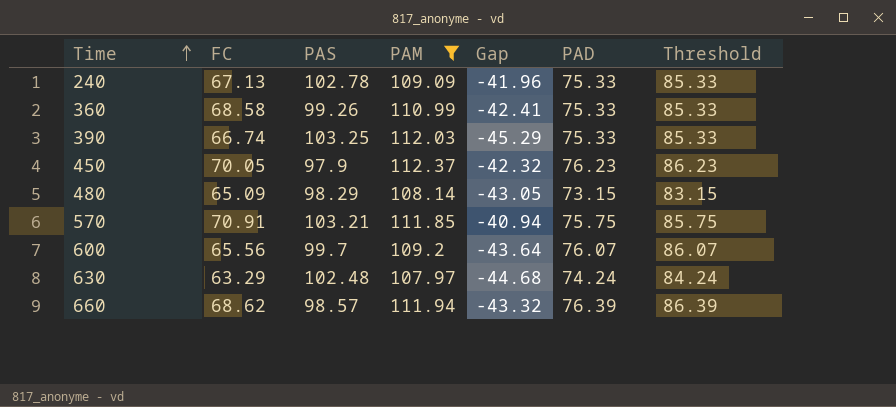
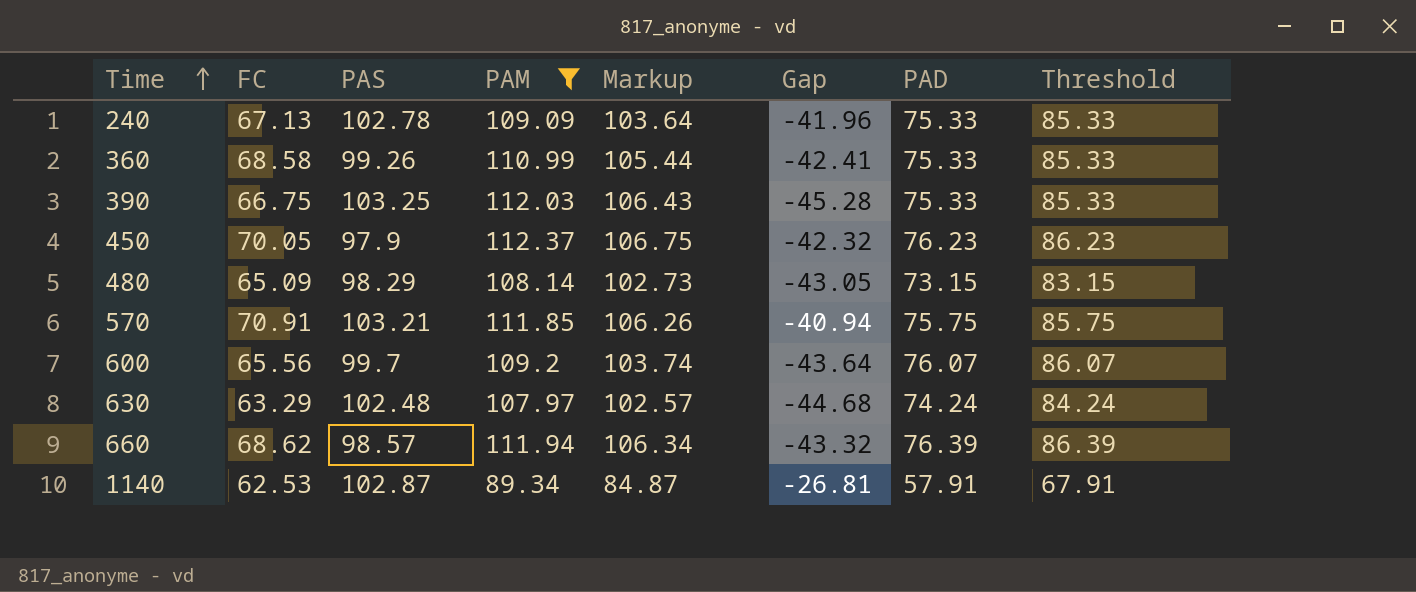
column Markup | formula: none -> [PAM] * 0.95
390 | FC: 66.74 -> 66.75
390 | Gap: -45.29 -> -45.28
row 1140: none -> 62.53 | 102.87 | 89.34 | 84.87 | -26.81 | 57.91 | 67.91

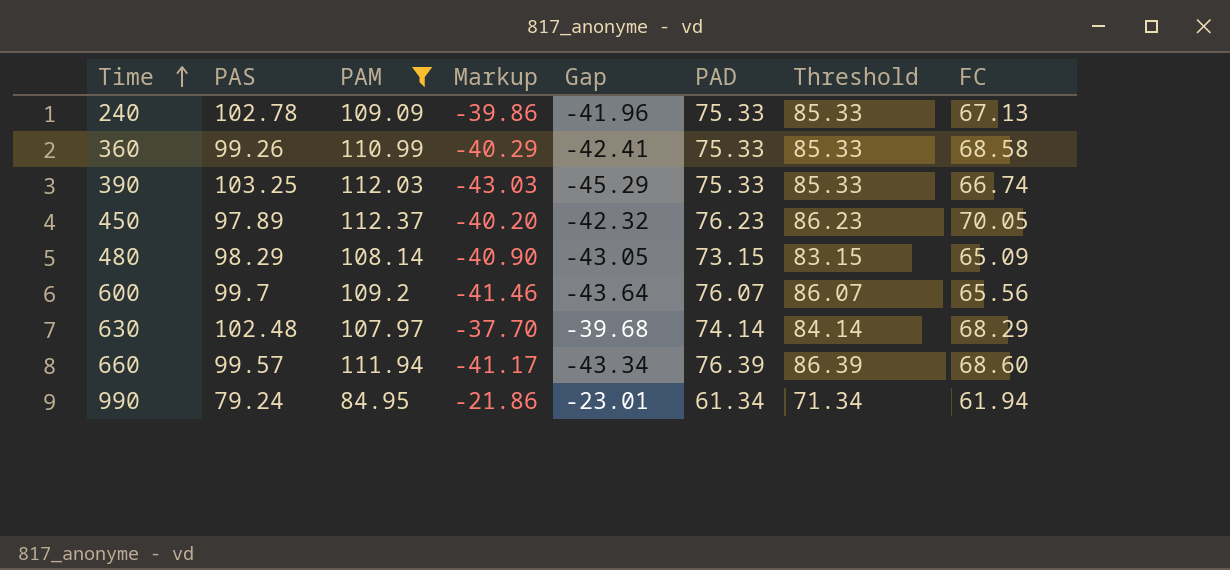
column Markup | formula: [PAM] * 0.95 -> [Gap] * 0.95
column FC | position: 2 -> 8
row 570: 70.91 | 103.21 | 111.85 | 106.26 | -40.94 | 75.75 | 85.75 -> none
row 1140: 62.53 | 102.87 | 89.34 | 84.87 | -26.81 | 57.91 | 67.91 -> none
390 | Gap: -45.28 -> -45.29
390 | FC: 66.75 -> 66.74
450 | PAS: 97.9 -> 97.89
630 | Gap: -44.68 -> -39.68
630 | PAD: 74.24 -> 74.14
630 | Threshold: 84.24 -> 84.14
630 | FC: 63.29 -> 68.29
660 | PAS: 98.57 -> 99.57
660 | Gap: -43.32 -> -43.34
660 | FC: 68.62 -> 68.60
row 990: none -> 79.24 | 84.95 | -21.86 | -23.01 | 61.34 | 71.34 | 61.94

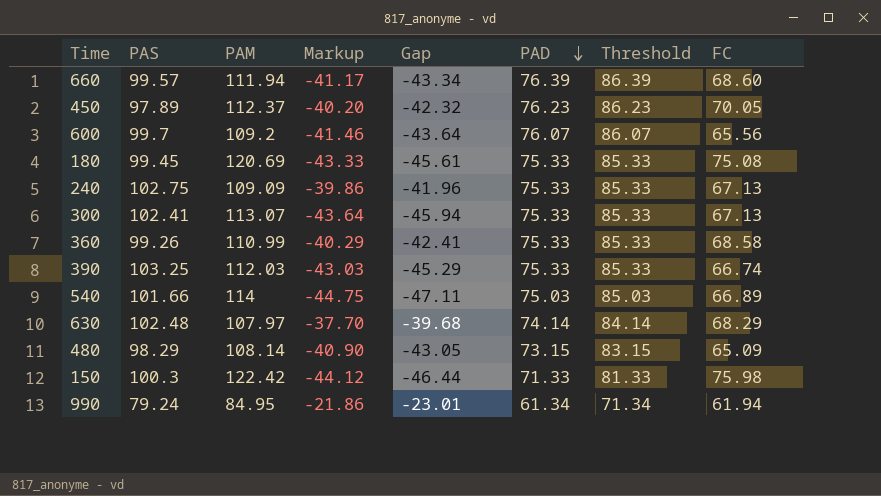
filter: PAM <= 112.37 -> none
row order: Time ascending -> PAD descending
240 | PAS: 102.78 -> 102.75

